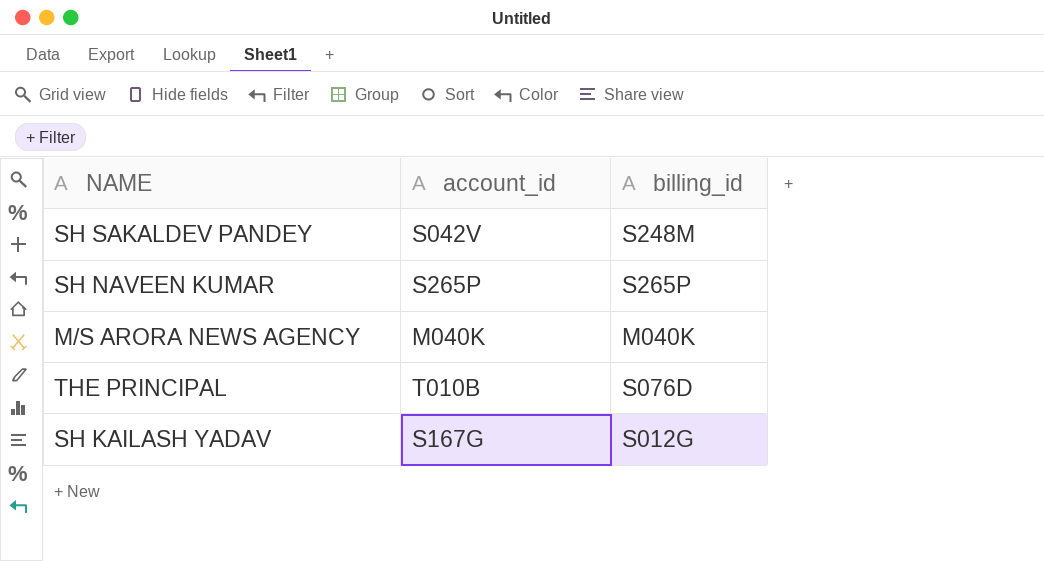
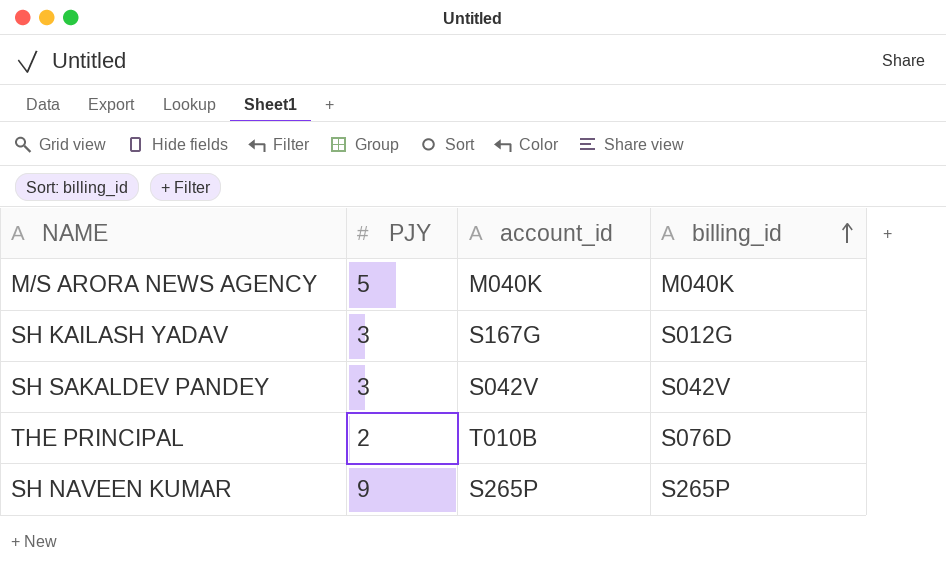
row order: none -> billing_id ascending
column PJY | position: none -> 2
SH SAKALDEV PANDEY | billing_id: S248M -> S042V

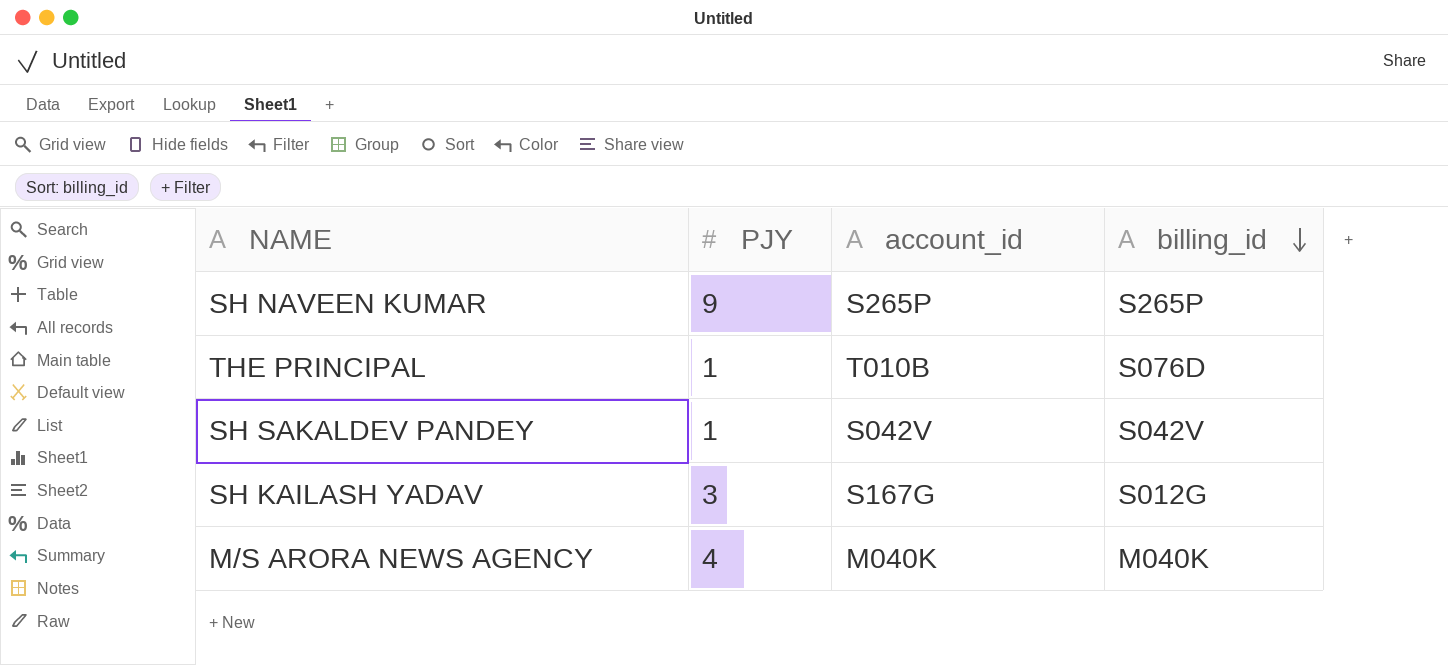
row order: billing_id ascending -> billing_id descending
THE PRINCIPAL | PJY: 2 -> 1
SH SAKALDEV PANDEY | PJY: 3 -> 1
M/S ARORA NEWS AGENCY | PJY: 5 -> 4

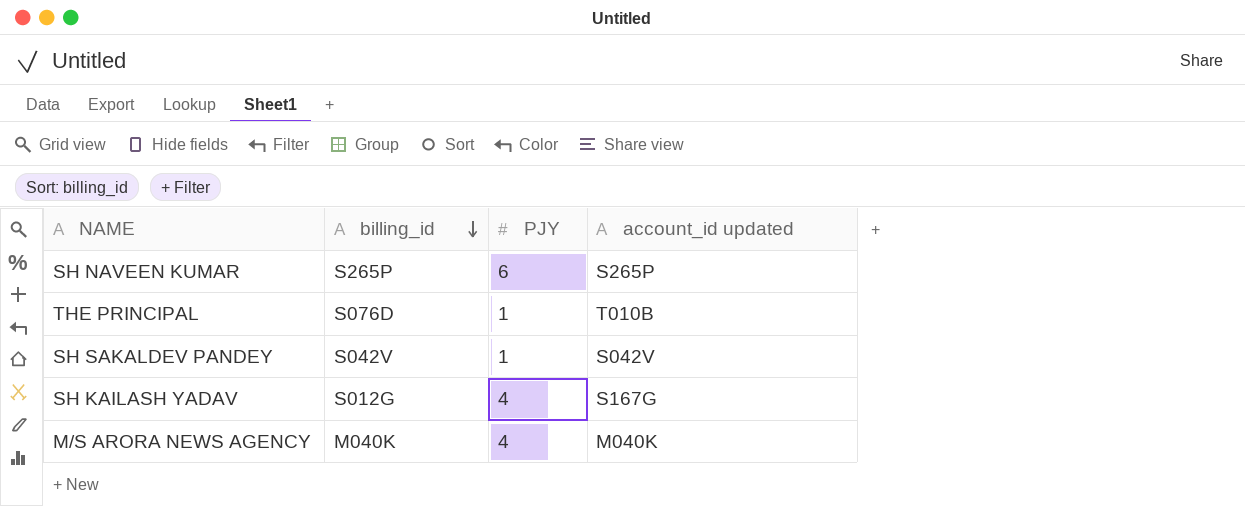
column billing_id | position: 4 -> 2
column name: account_id -> account_id updated
SH NAVEEN KUMAR | PJY: 9 -> 6
SH KAILASH YADAV | PJY: 3 -> 4

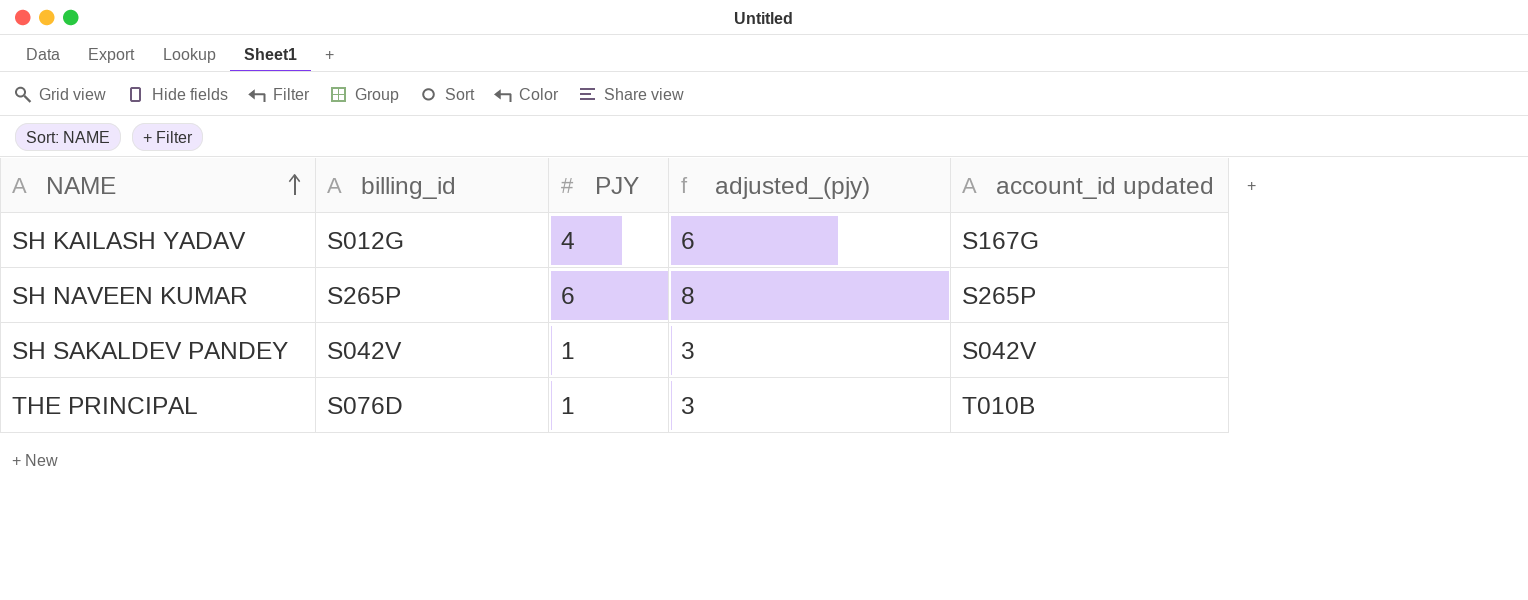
row order: billing_id descending -> NAME ascending
column adjusted_(pjy) | formula: none -> [PJY] + 2
row M/S ARORA NEWS AGENCY: M040K | 4 | M040K -> none

